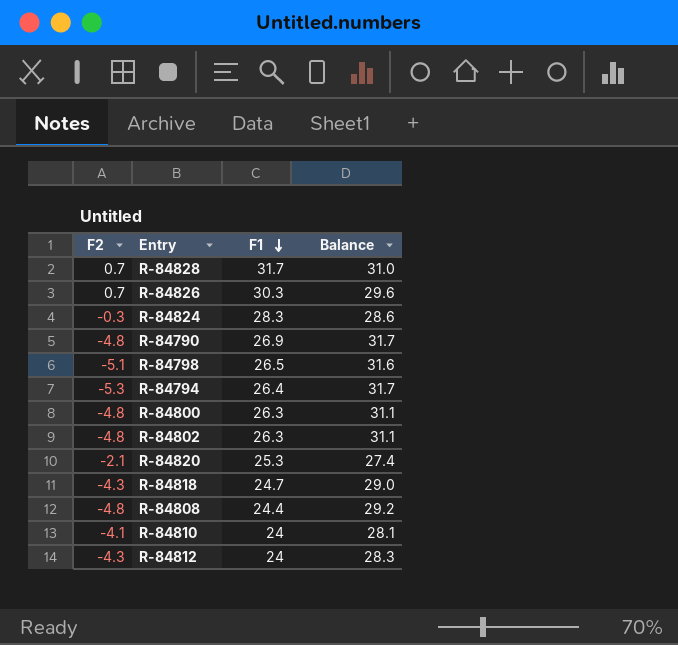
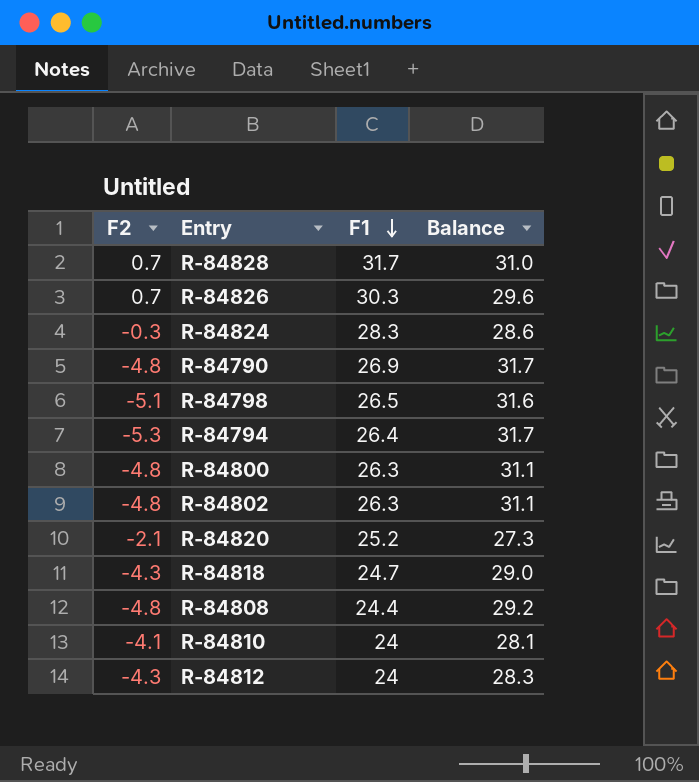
R-84820 | F1: 25.3 -> 25.2
R-84820 | Balance: 27.4 -> 27.3

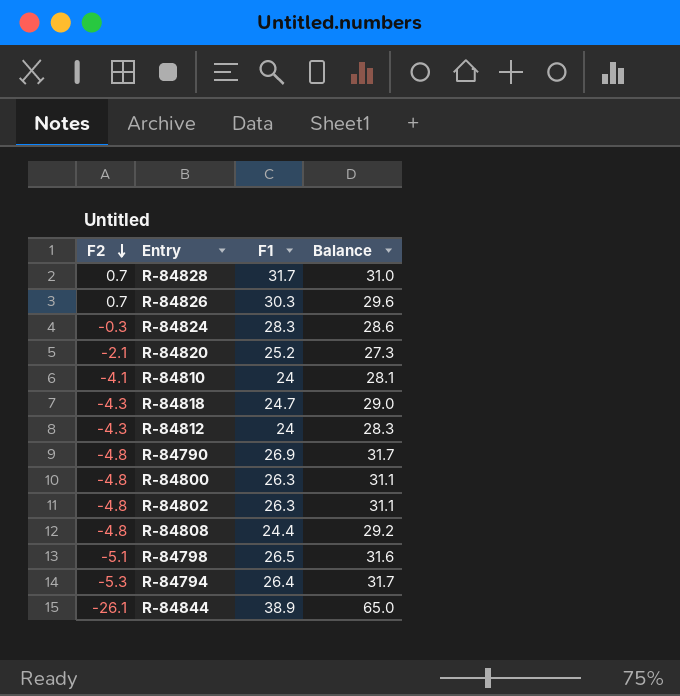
row order: F1 descending -> F2 descending
row R-84844: none -> -26.1 | 38.9 | 65.0

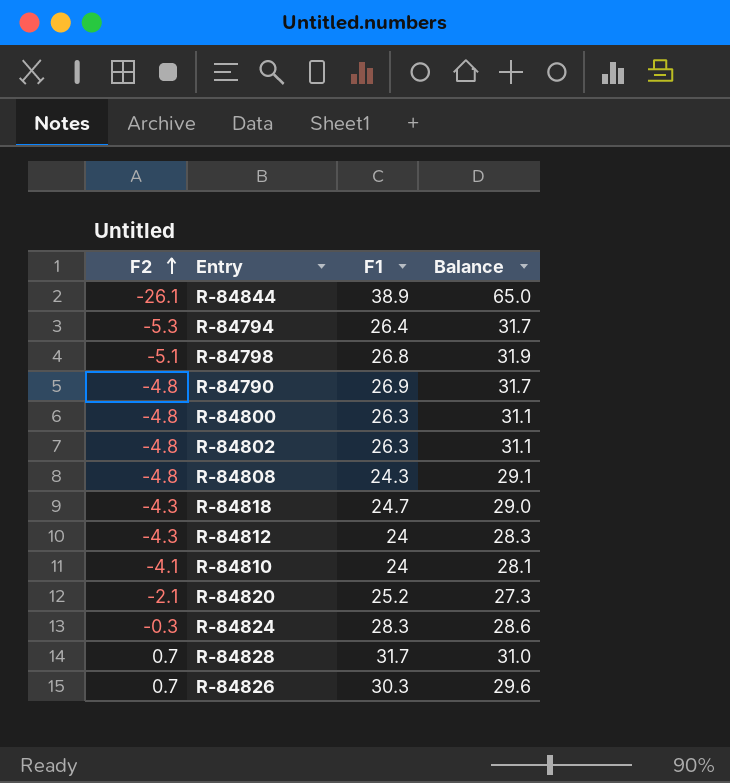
row order: F2 descending -> F2 ascending
R-84798 | F1: 26.5 -> 26.8
R-84798 | Balance: 31.6 -> 31.9
R-84808 | F1: 24.4 -> 24.3
R-84808 | Balance: 29.2 -> 29.1

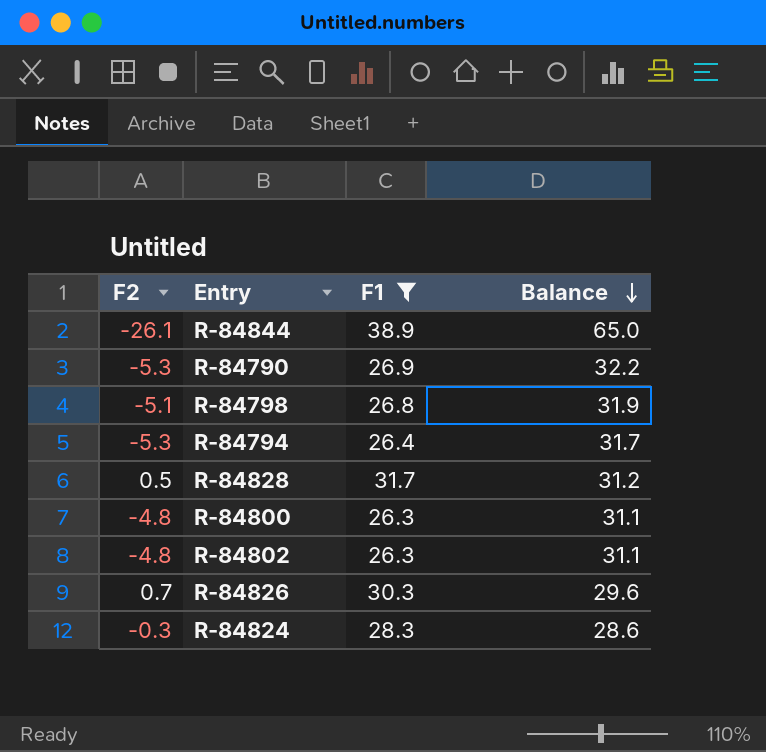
filter: none -> F1 >= 26.3
row order: F2 ascending -> Balance descending
R-84790 | F2: -4.8 -> -5.3
R-84790 | Balance: 31.7 -> 32.2
R-84828 | F2: 0.7 -> 0.5
R-84828 | Balance: 31.0 -> 31.2

